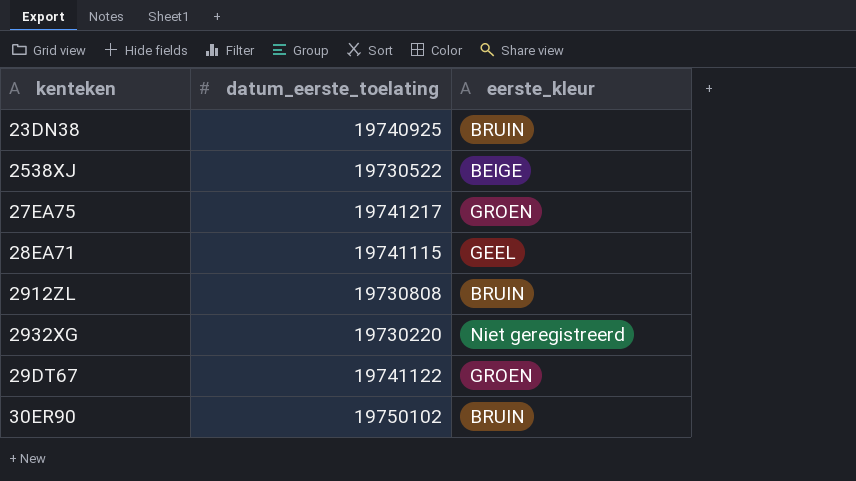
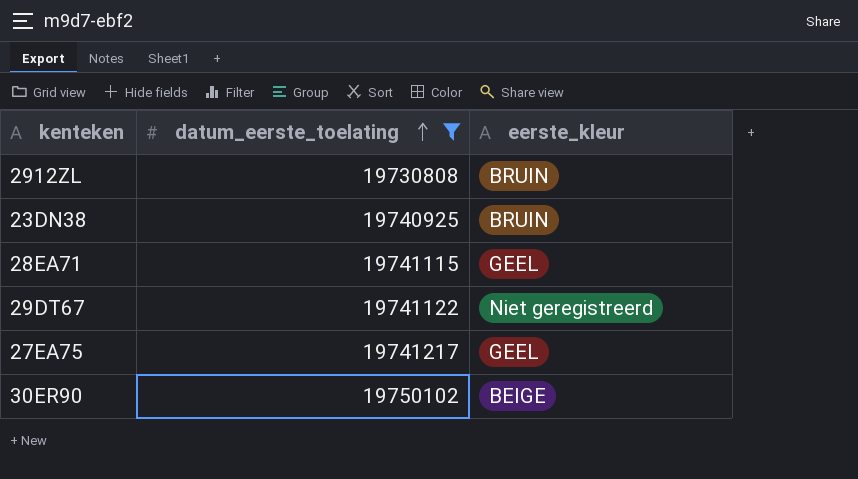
filter: none -> datum_eerste_toelating >= 19730808
row order: none -> datum_eerste_toelating ascending
29DT67 | eerste_kleur: GROEN -> Niet geregistreerd
27EA75 | eerste_kleur: GROEN -> GEEL
30ER90 | eerste_kleur: BRUIN -> BEIGE

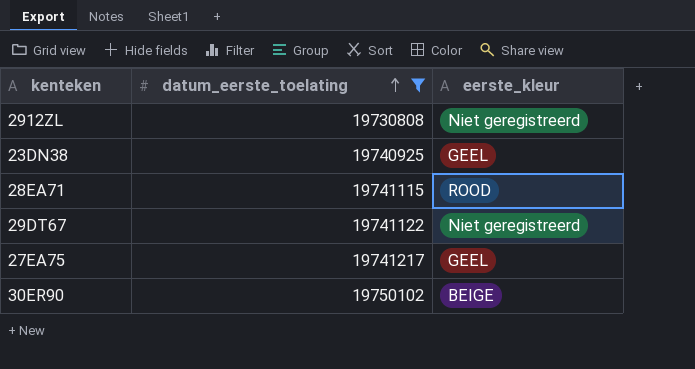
2912ZL | eerste_kleur: BRUIN -> Niet geregistreerd
23DN38 | eerste_kleur: BRUIN -> GEEL
28EA71 | eerste_kleur: GEEL -> ROOD

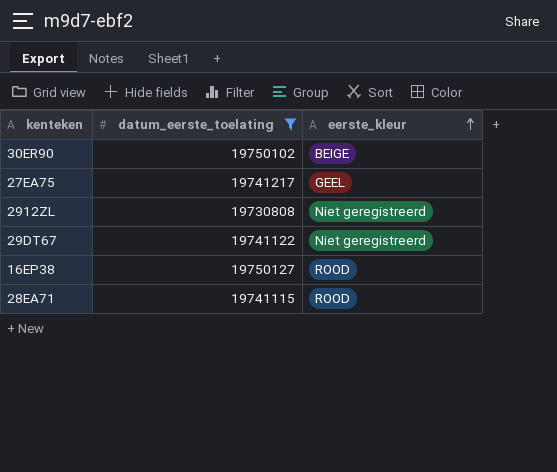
row order: datum_eerste_toelating ascending -> eerste_kleur ascending
row 23DN38: 19740925 | GEEL -> none
row 16EP38: none -> 19750127 | ROOD

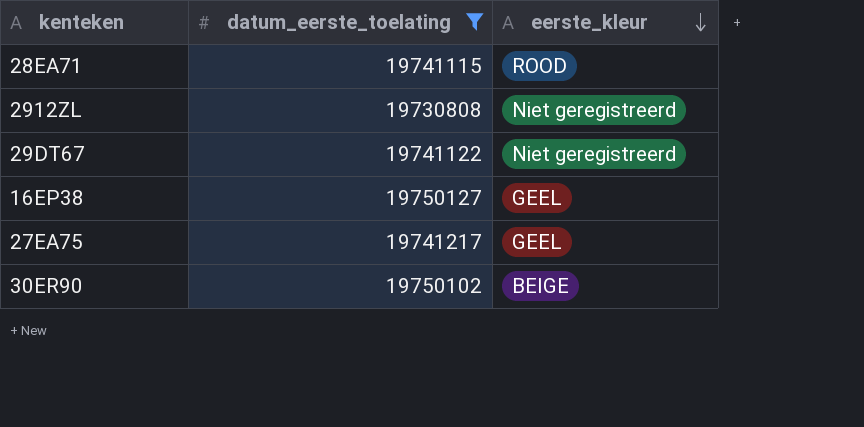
row order: eerste_kleur ascending -> eerste_kleur descending
16EP38 | eerste_kleur: ROOD -> GEEL

